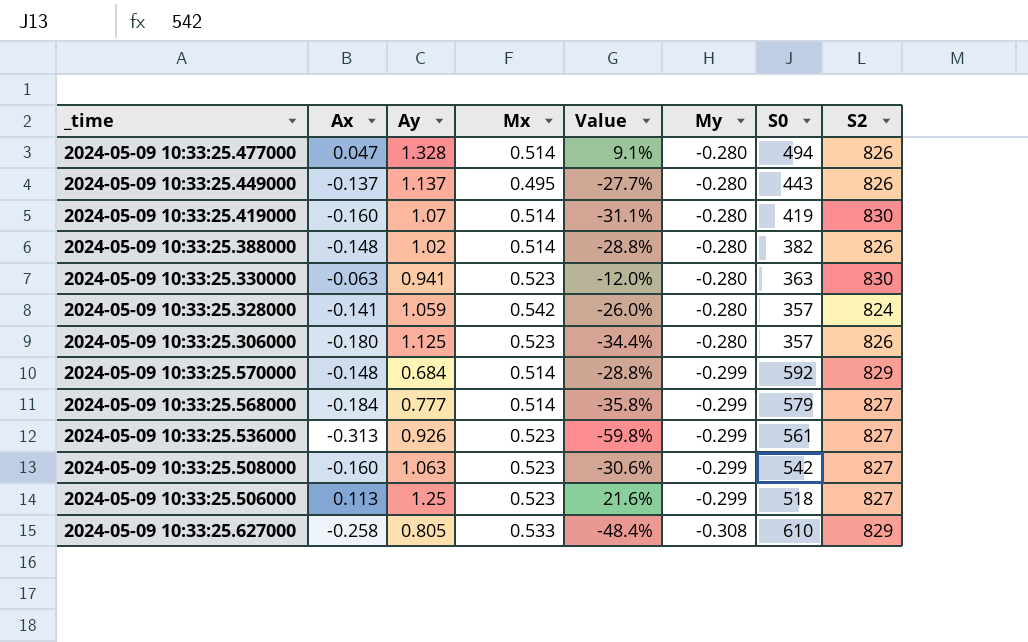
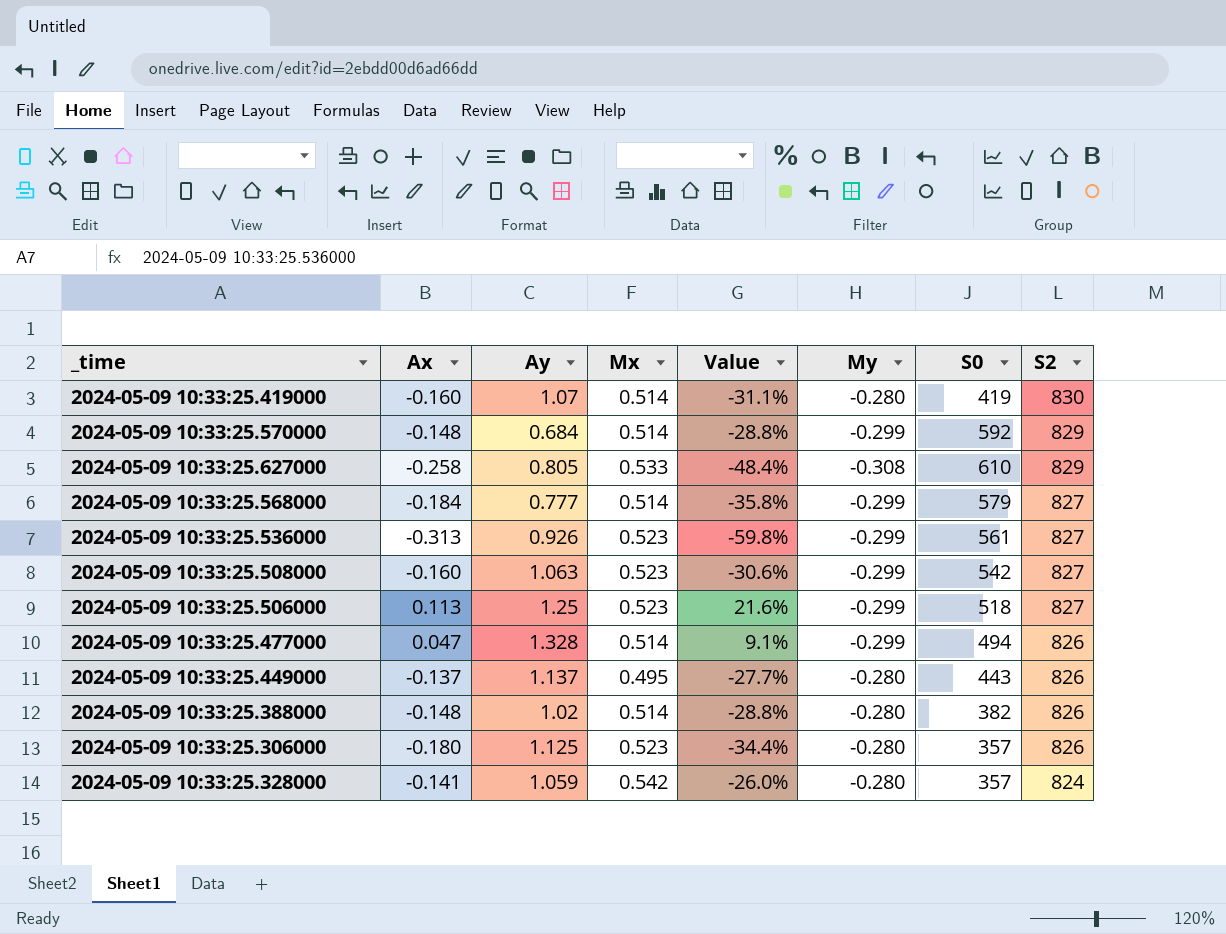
row order: My descending -> S2 descending
row 2024-05-09 10:33:25.330000: -0.063 | 0.941 | 0.523 | -12.0% | -0.280 | 363 | 830 -> none
2024-05-09 10:33:25.477000 | My: -0.280 -> -0.299

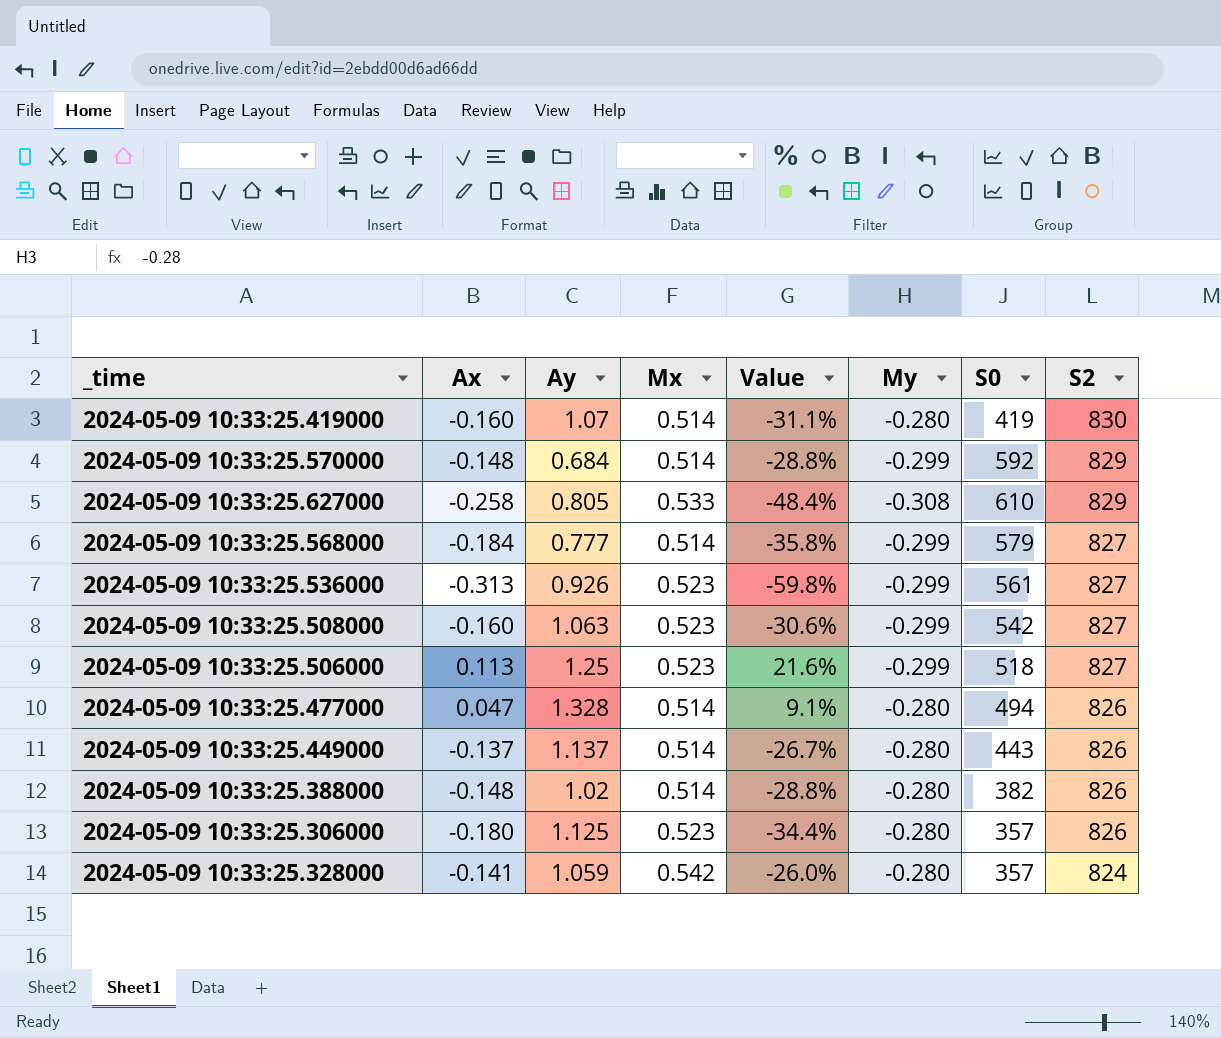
2024-05-09 10:33:25.477000 | My: -0.299 -> -0.280
2024-05-09 10:33:25.449000 | Mx: 0.495 -> 0.514
2024-05-09 10:33:25.449000 | Value: -27.7% -> -26.7%

